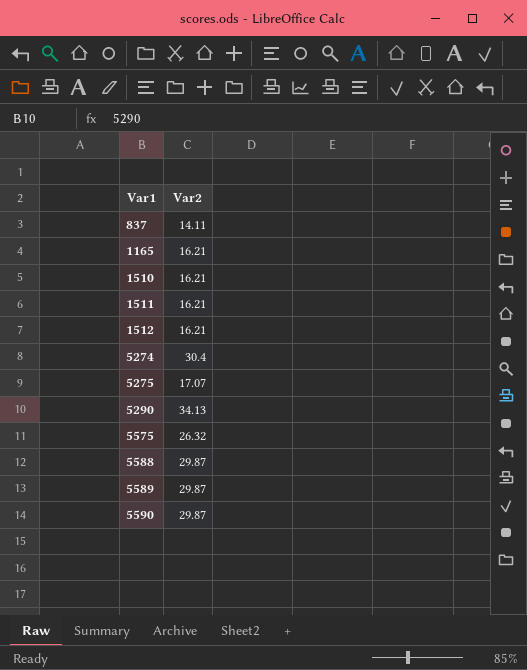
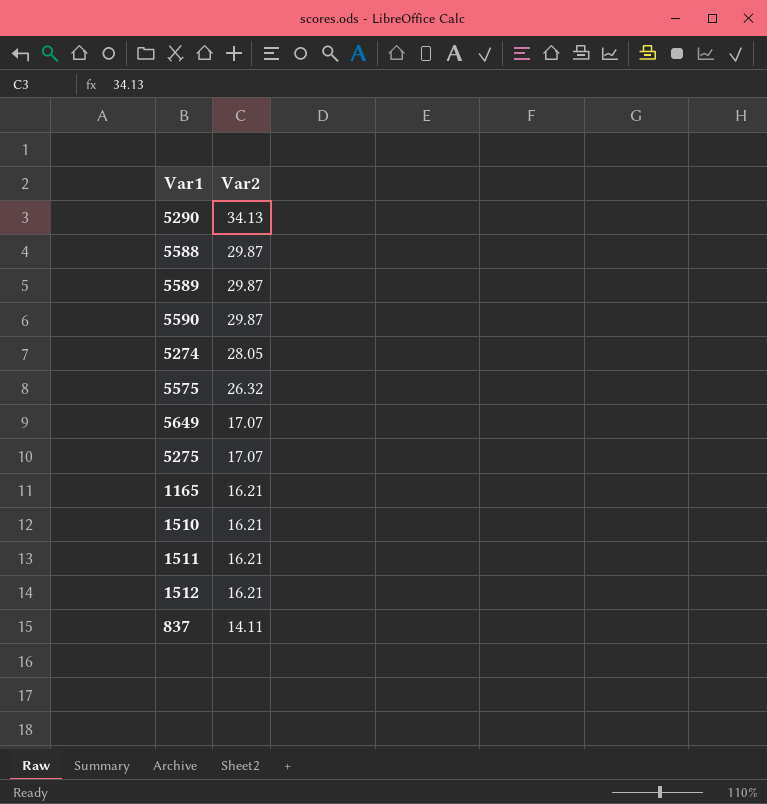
row order: Var1 ascending -> Var2 descending
5274 | Var2: 30.4 -> 28.05
row 5649: none -> 17.07

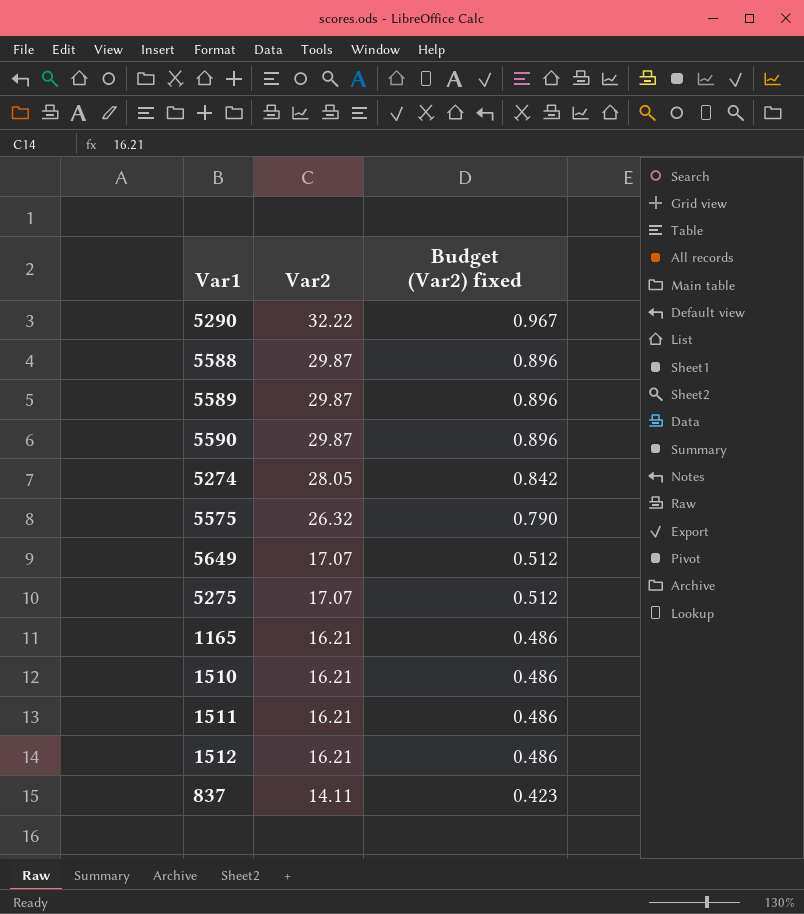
column Budget (Var2) fixed | formula: none -> [Var2] * 0.03
5290 | Var2: 34.13 -> 32.22

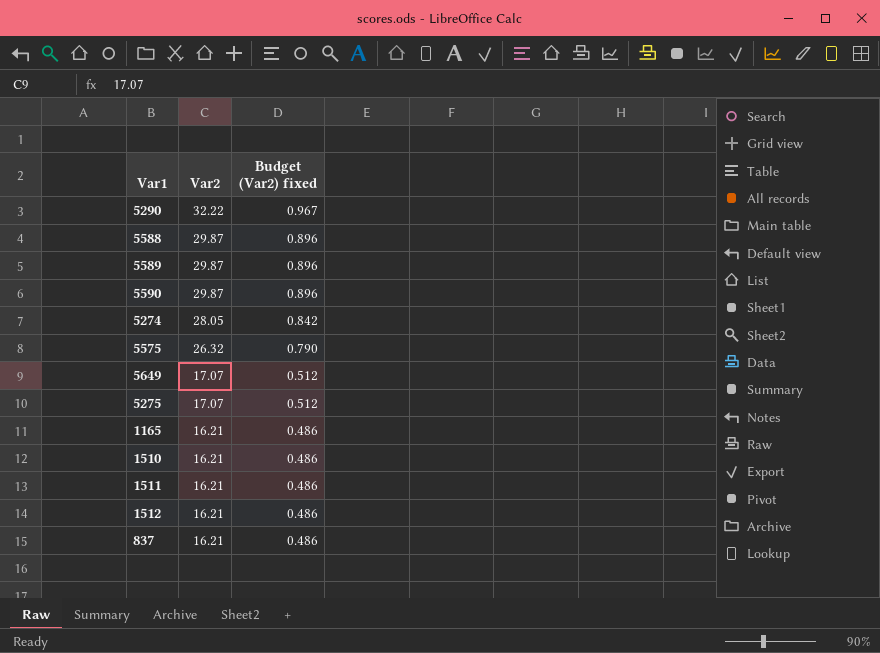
837 | Var2: 14.11 -> 16.21
837 | Budget (Var2) fixed: 0.423 -> 0.486

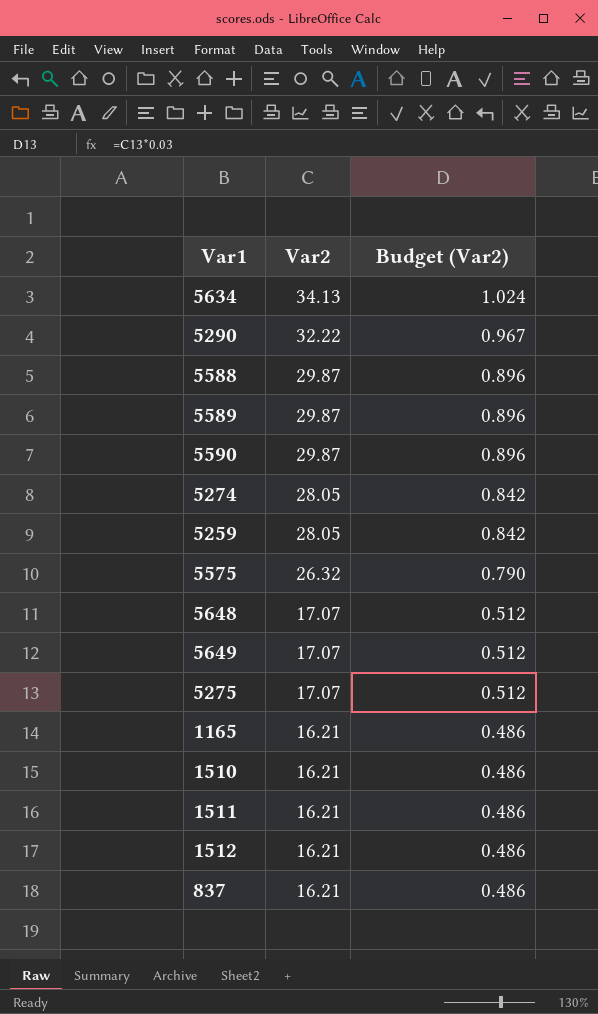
column name: Budget (Var2) fixed -> Budget (Var2)
row 5634: none -> 34.13 | 1.024
row 5259: none -> 28.05 | 0.842
row 5648: none -> 17.07 | 0.512

